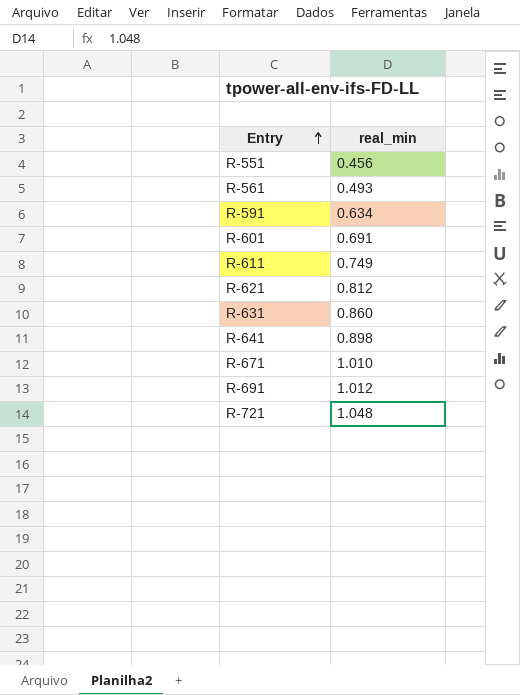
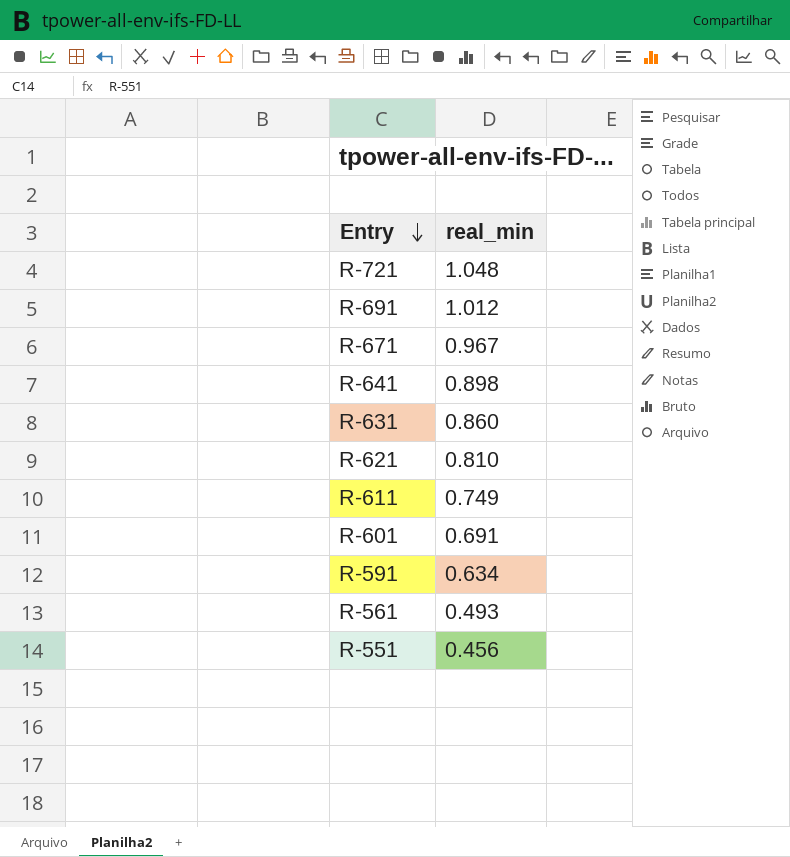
row order: Entry ascending -> Entry descending
R-671 | real_min: 1.010 -> 0.967
R-621 | real_min: 0.812 -> 0.810

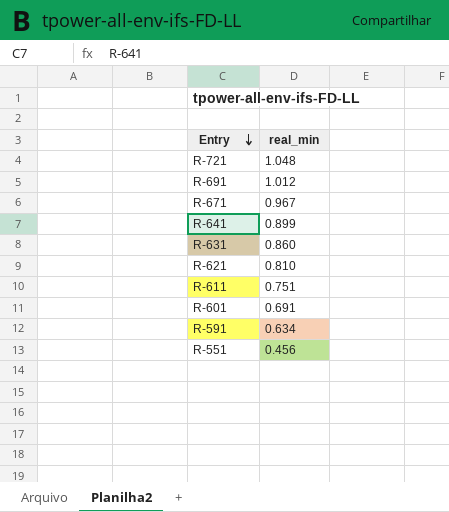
row R-561: 0.493 -> none
R-641 | real_min: 0.898 -> 0.899
R-611 | real_min: 0.749 -> 0.751

